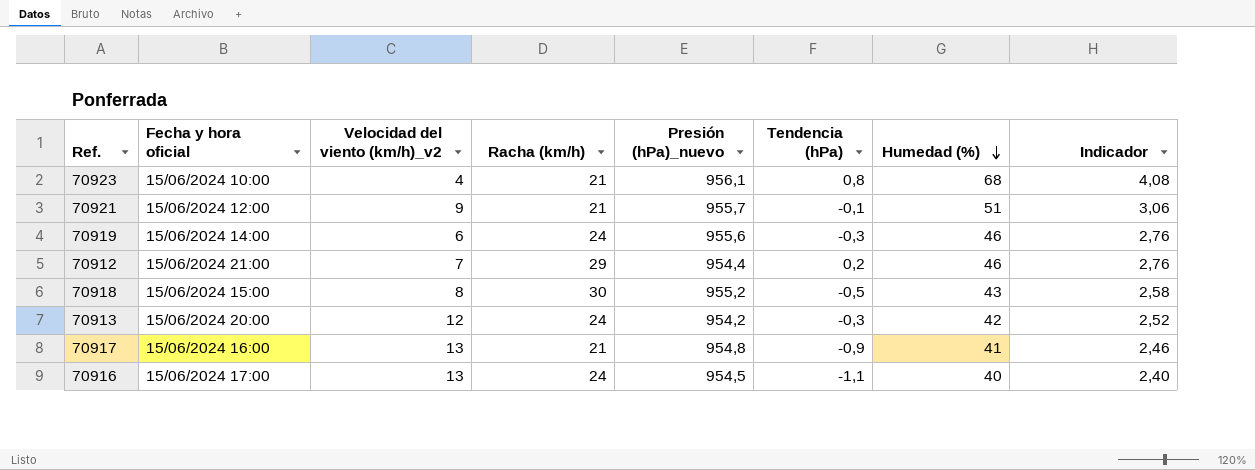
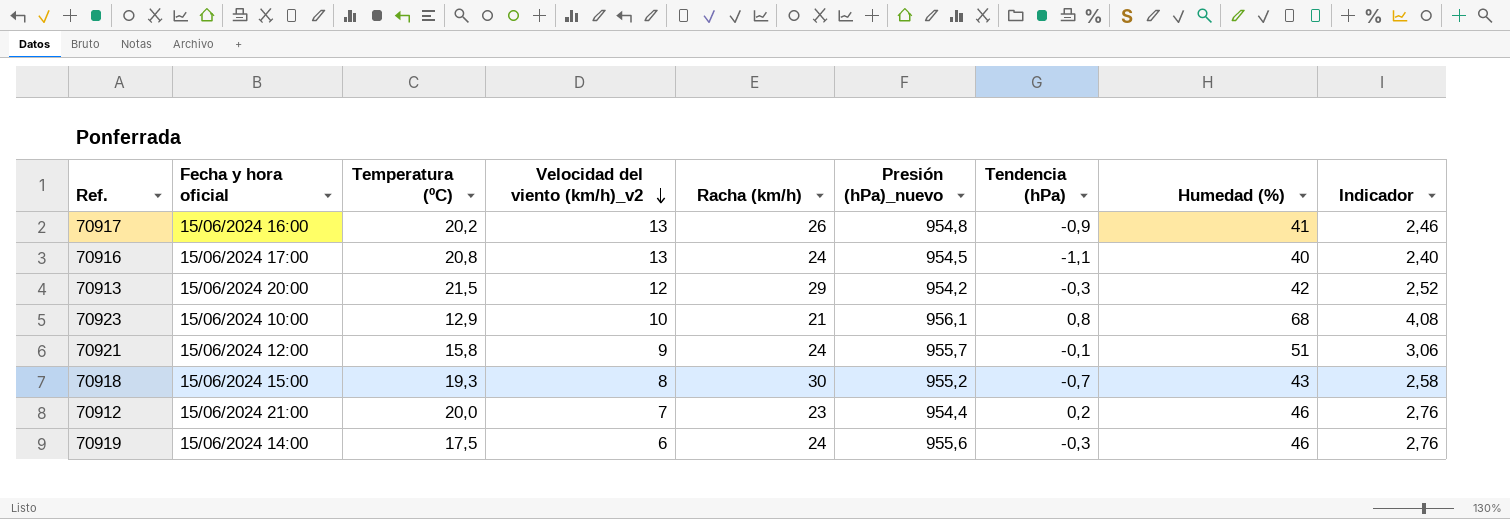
row order: Humedad (%) descending -> Velocidad del viento (km/h)_v2 descending
column Temperatura (ºC) | position: none -> 3
70917 | Racha (km/h): 21 -> 26
70913 | Racha (km/h): 24 -> 29
70923 | Velocidad del viento (km/h)_v2: 4 -> 10
70921 | Racha (km/h): 21 -> 24
70918 | Tendencia (hPa): -0,5 -> -0,7
70912 | Racha (km/h): 29 -> 23

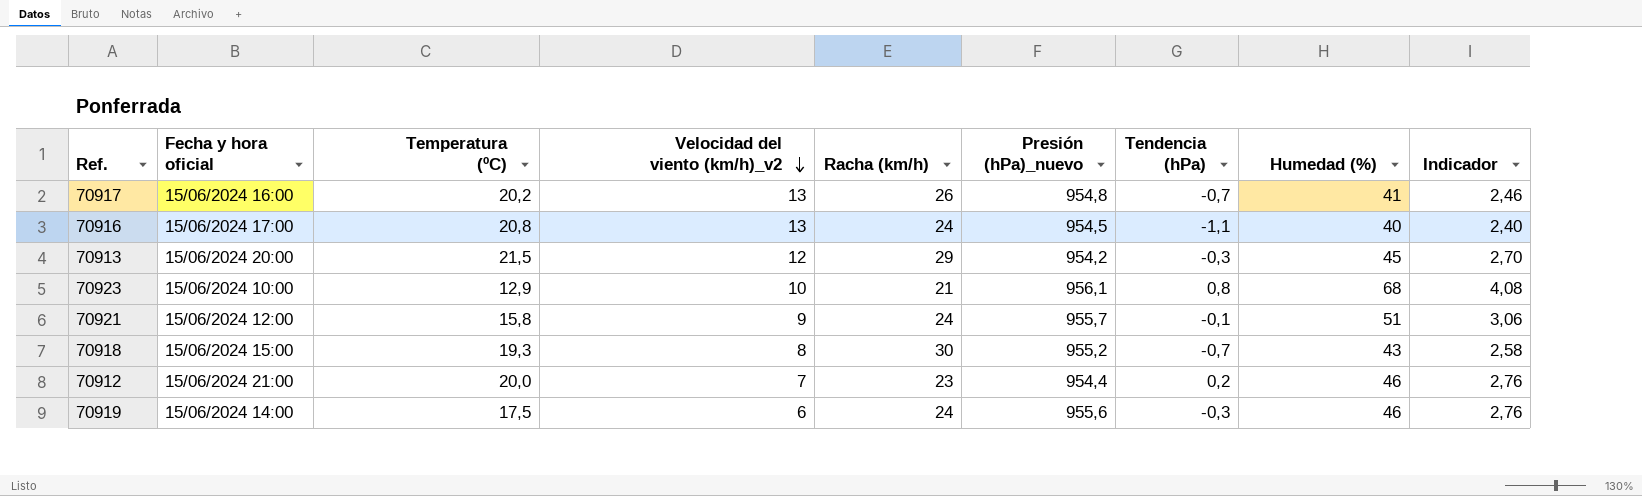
70917 | Tendencia (hPa): -0,9 -> -0,7
70913 | Humedad (%): 42 -> 45
70913 | Indicador: 2,52 -> 2,70

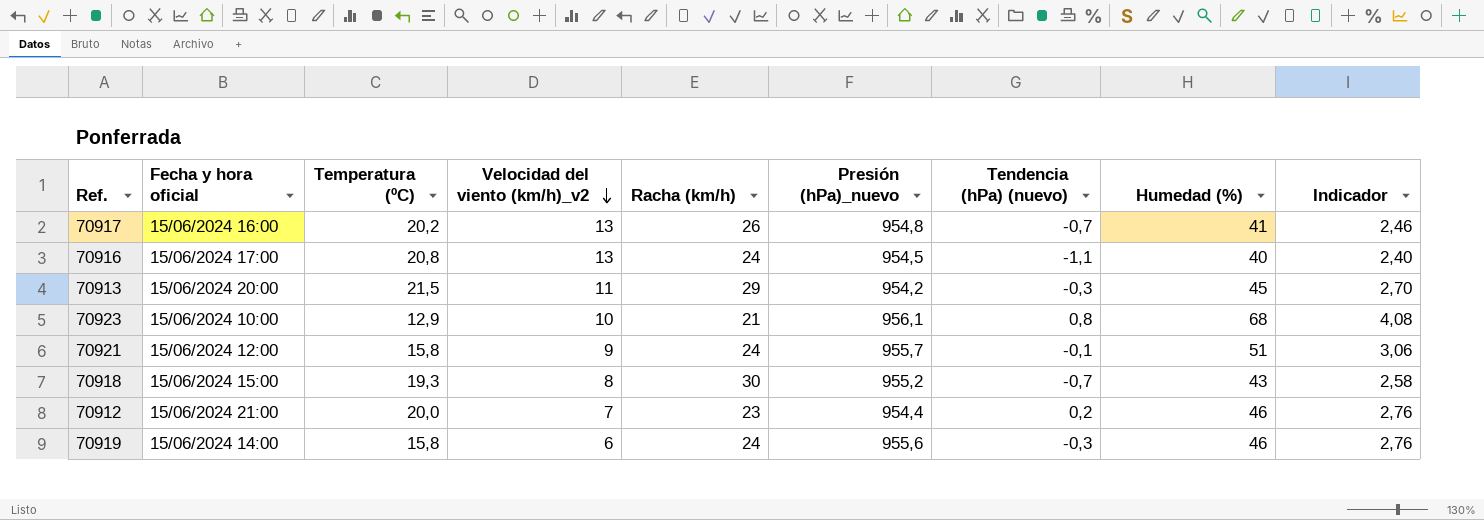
column name: Tendencia (hPa) -> Tendencia (hPa) (nuevo)
70913 | Velocidad del viento (km/h)_v2: 12 -> 11
70919 | Temperatura (ºC): 17,5 -> 15,8

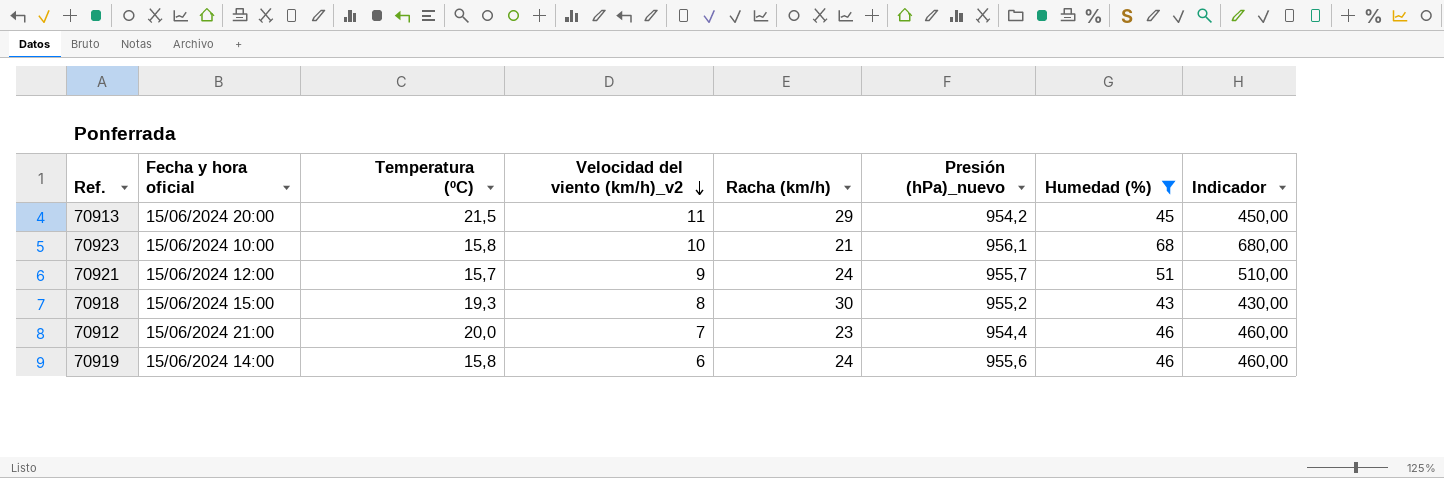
filter: none -> Humedad (%) >= 43
column Tendencia (hPa) (nuevo) | position: 7 -> none
column Indicador | formula: [Humedad (%)] * 0,06 -> [Humedad (%)] * 10
70923 | Temperatura (ºC): 12,9 -> 15,8
70921 | Temperatura (ºC): 15,8 -> 15,7

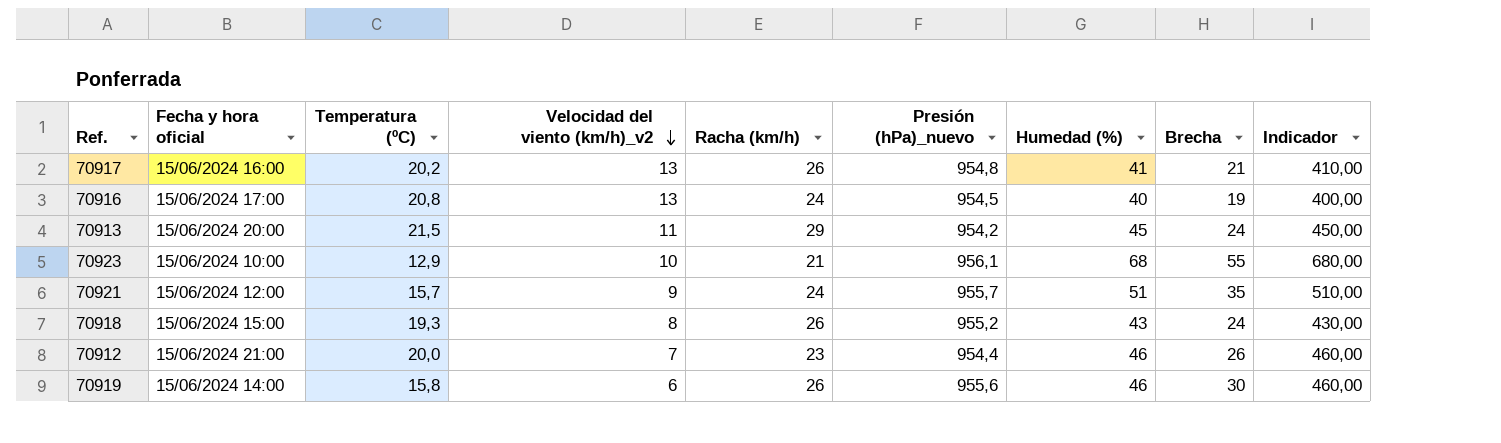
filter: Humedad (%) >= 43 -> none
column Brecha | formula: none -> [Humedad (%)] - [Temperatura (ºC)]
70923 | Temperatura (ºC): 15,8 -> 12,9
70918 | Racha (km/h): 30 -> 26
70919 | Racha (km/h): 24 -> 26

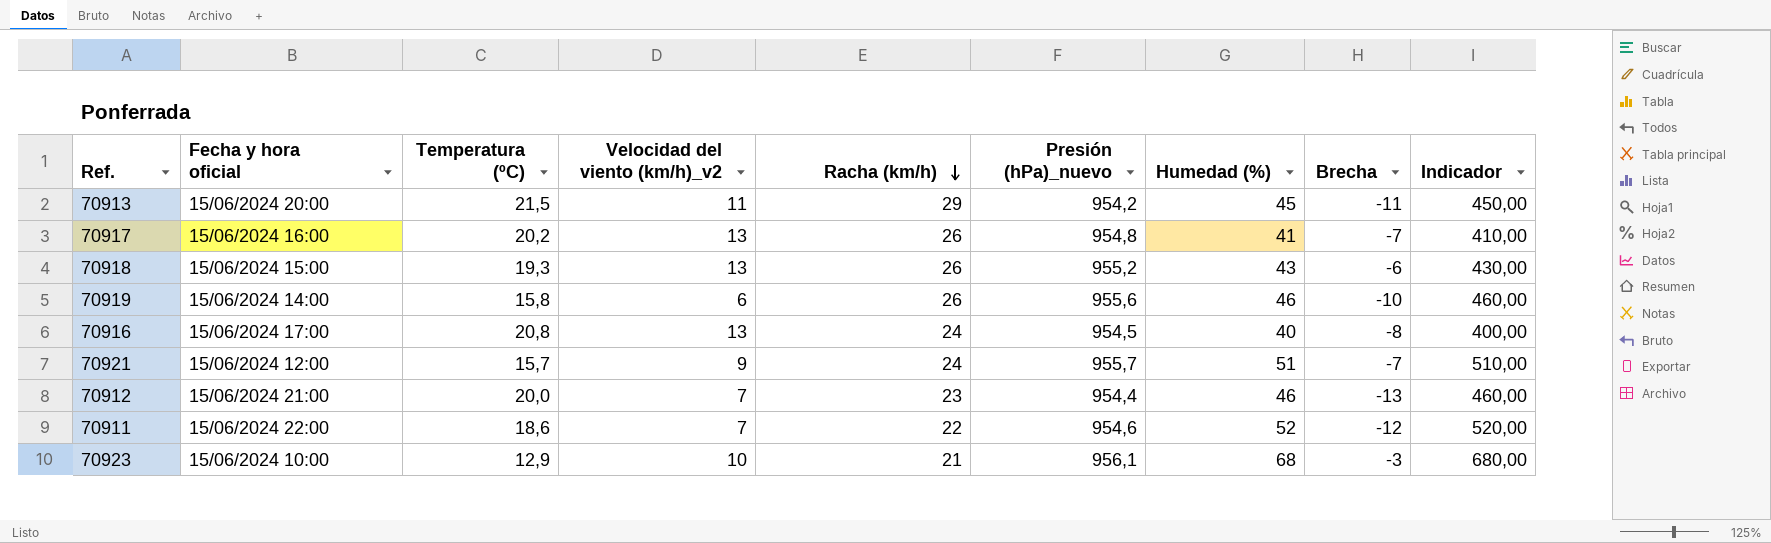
row order: Velocidad del viento (km/h)_v2 descending -> Racha (km/h) descending
column Brecha | formula: [Humedad (%)] - [Temperatura (ºC)] -> [Velocidad del viento (km/h)_v2] - [Temperatura (ºC)]
70918 | Velocidad del viento (km/h)_v2: 8 -> 13
row 70911: none -> 15/06/2024 22:00 | 18,6 | 7 | 22 | 954,6 | 52 | -12 | 520,00

